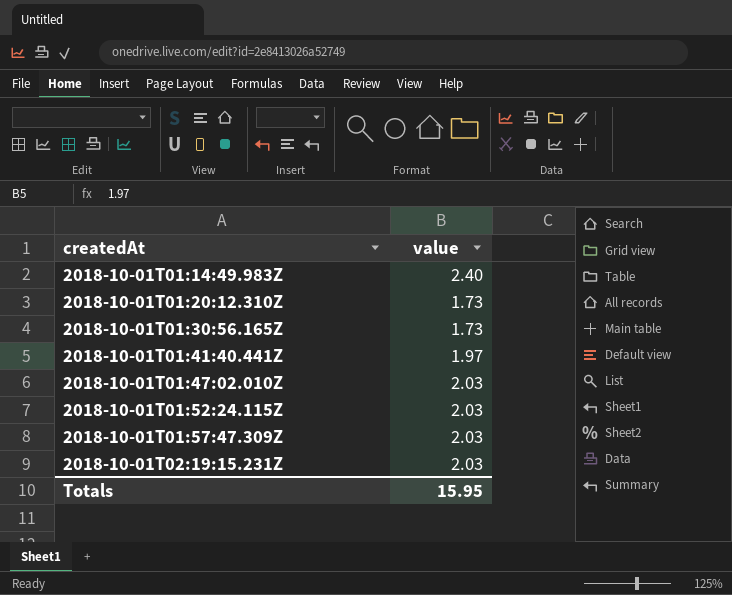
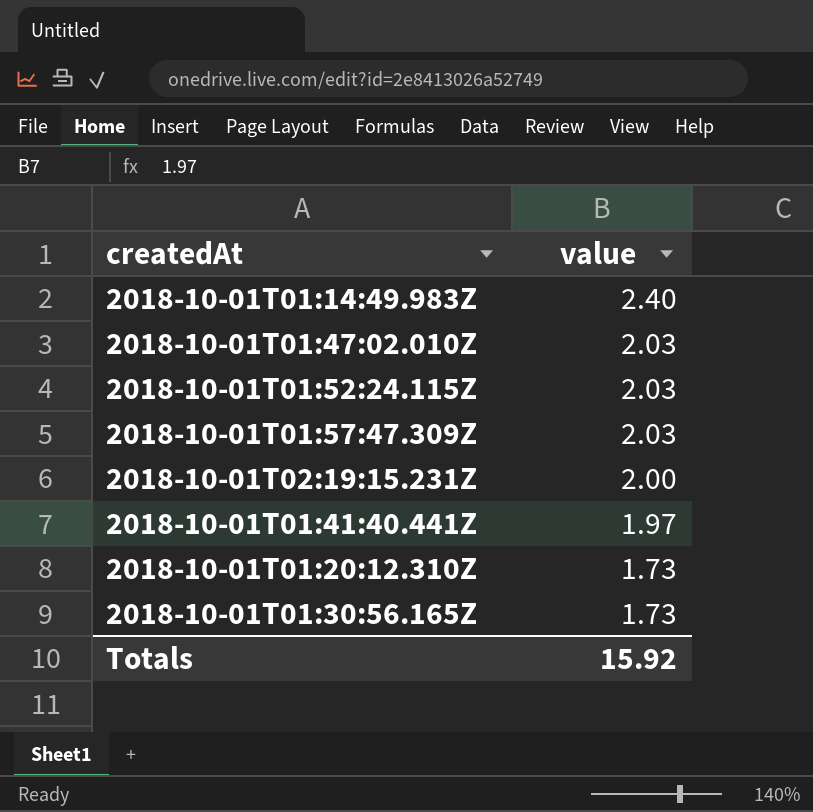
row order: createdAt ascending -> value descending
2018-10-01T02:19:15.231Z | value: 2.03 -> 2.00
Totals | value: 15.95 -> 15.92

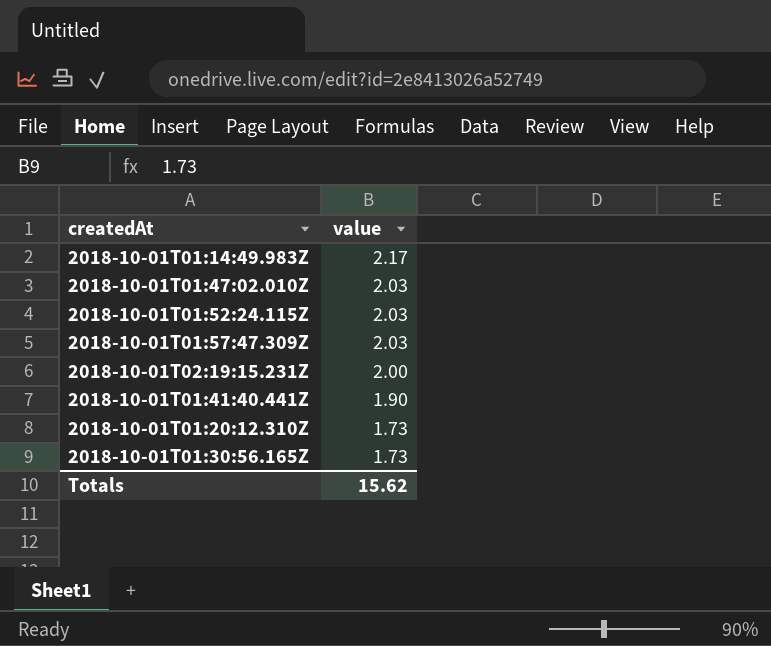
2018-10-01T01:14:49.983Z | value: 2.40 -> 2.17
2018-10-01T01:41:40.441Z | value: 1.97 -> 1.90
Totals | value: 15.92 -> 15.62

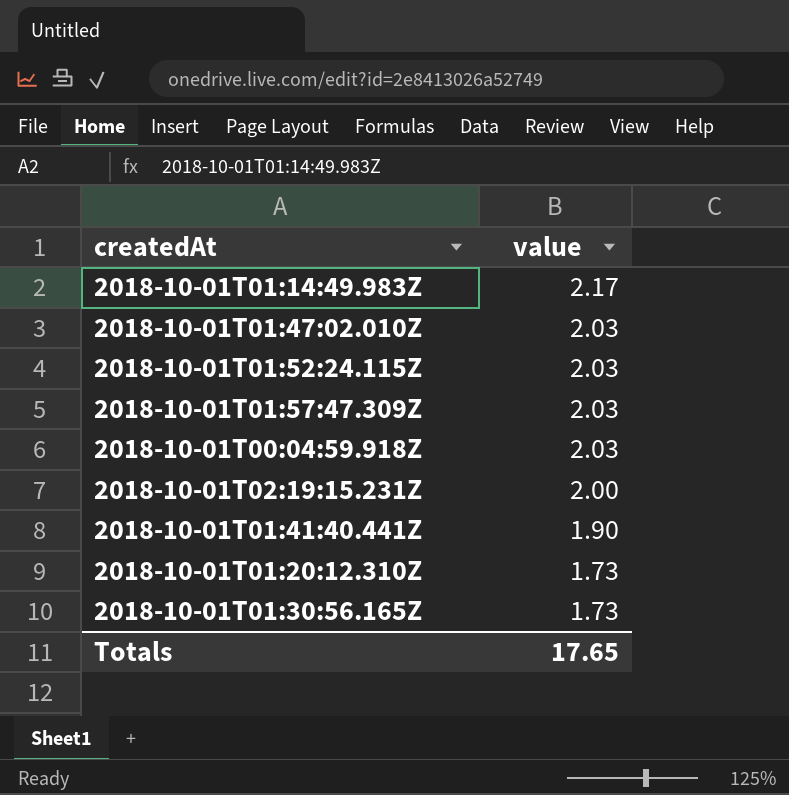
row 2018-10-01T00:04:59.918Z: none -> 2.03
Totals | value: 15.62 -> 17.65

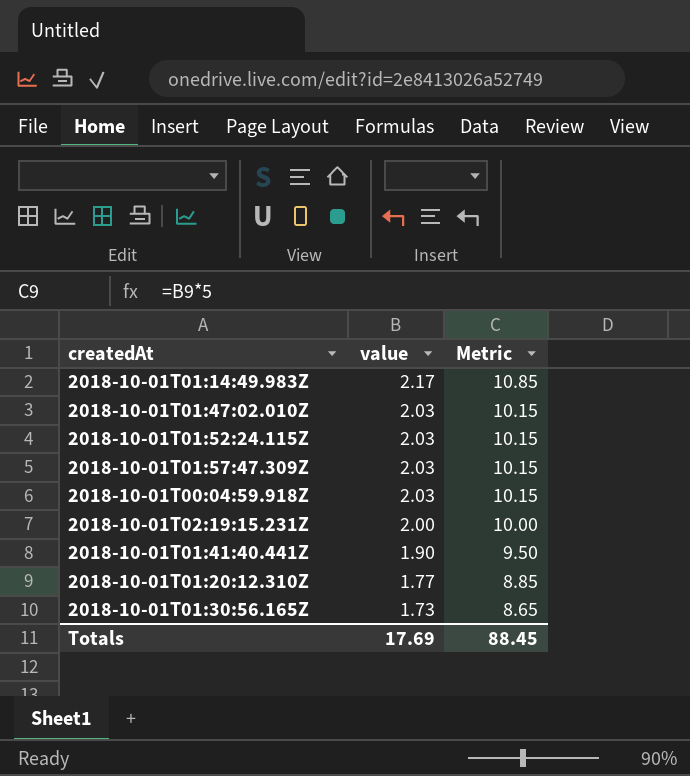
column Metric | formula: none -> [value] * 5
2018-10-01T01:20:12.310Z | value: 1.73 -> 1.77
Totals | value: 17.65 -> 17.69

